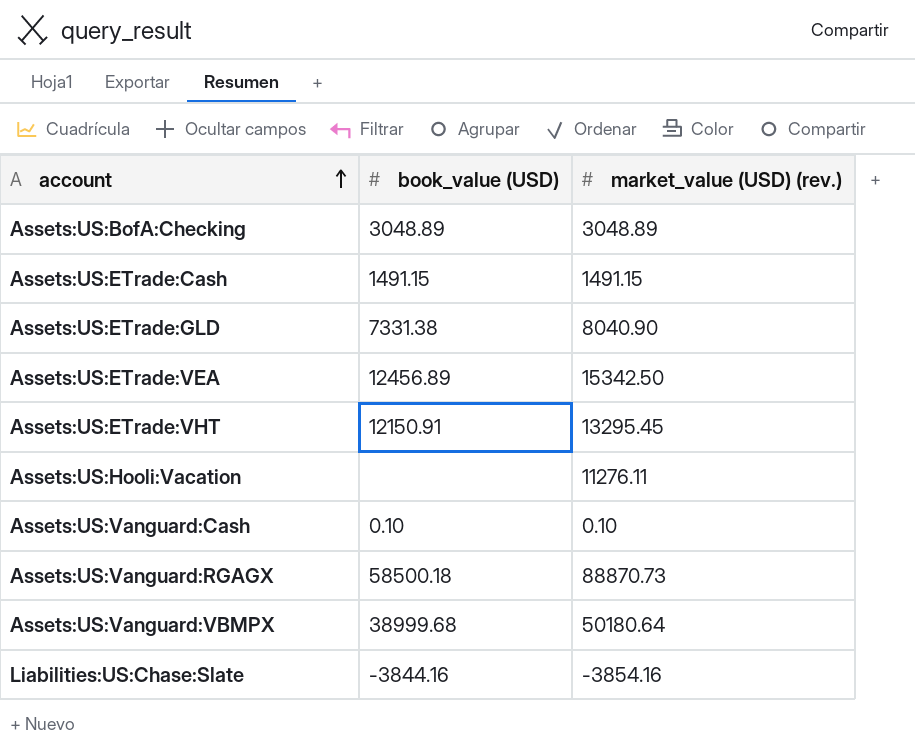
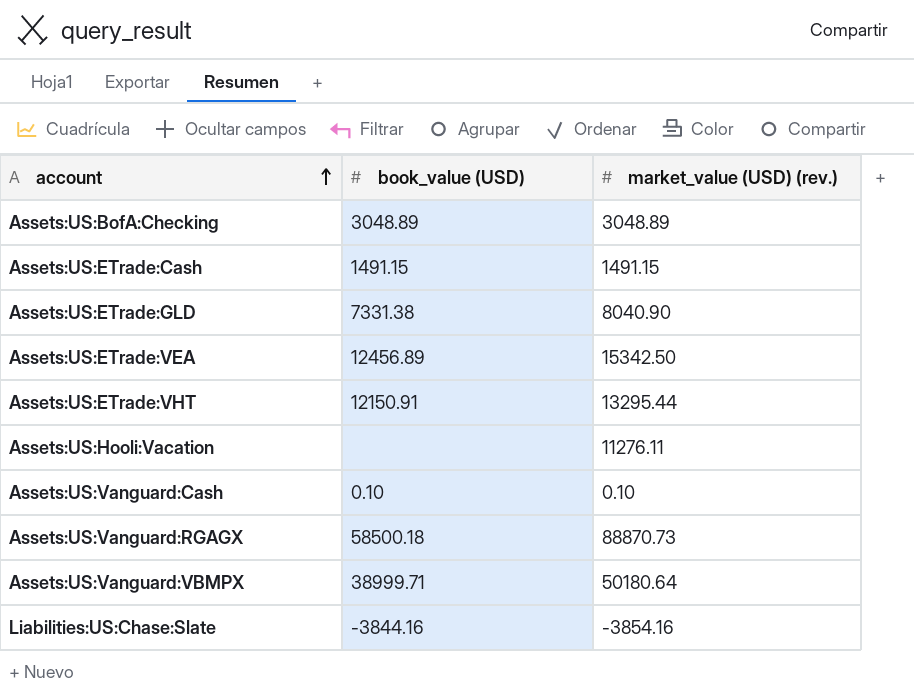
Assets:US:ETrade:VHT | market_value (USD) (rev.): 13295.45 -> 13295.44
Assets:US:Vanguard:VBMPX | book_value (USD): 38999.68 -> 38999.71

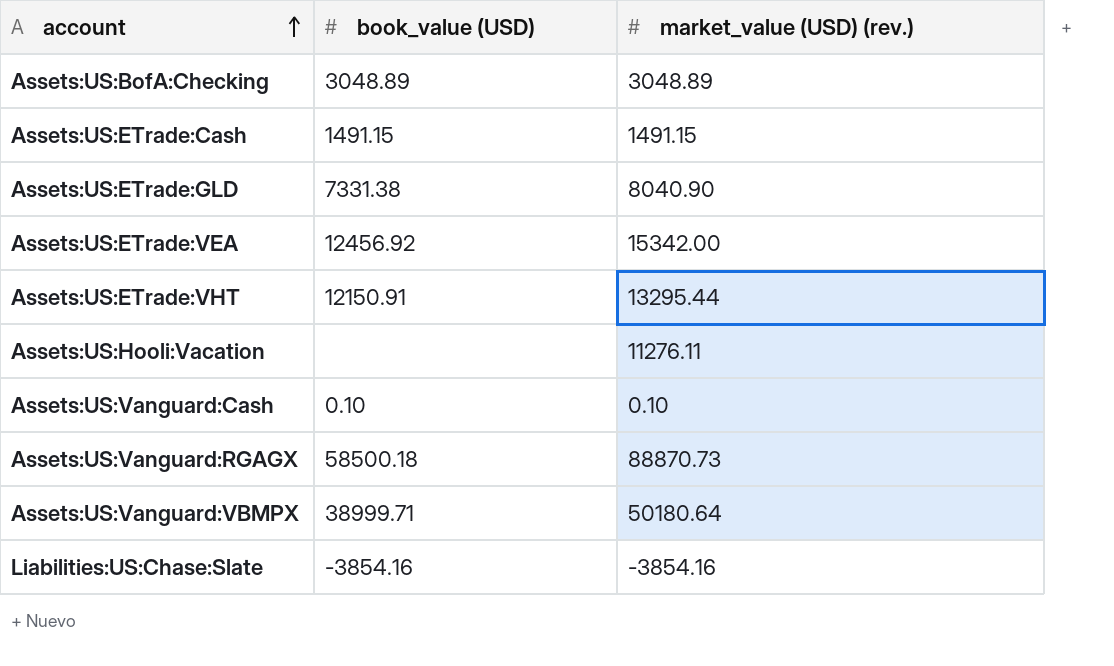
Assets:US:ETrade:VEA | book_value (USD): 12456.89 -> 12456.92
Assets:US:ETrade:VEA | market_value (USD) (rev.): 15342.50 -> 15342.00
Liabilities:US:Chase:Slate | book_value (USD): -3844.16 -> -3854.16

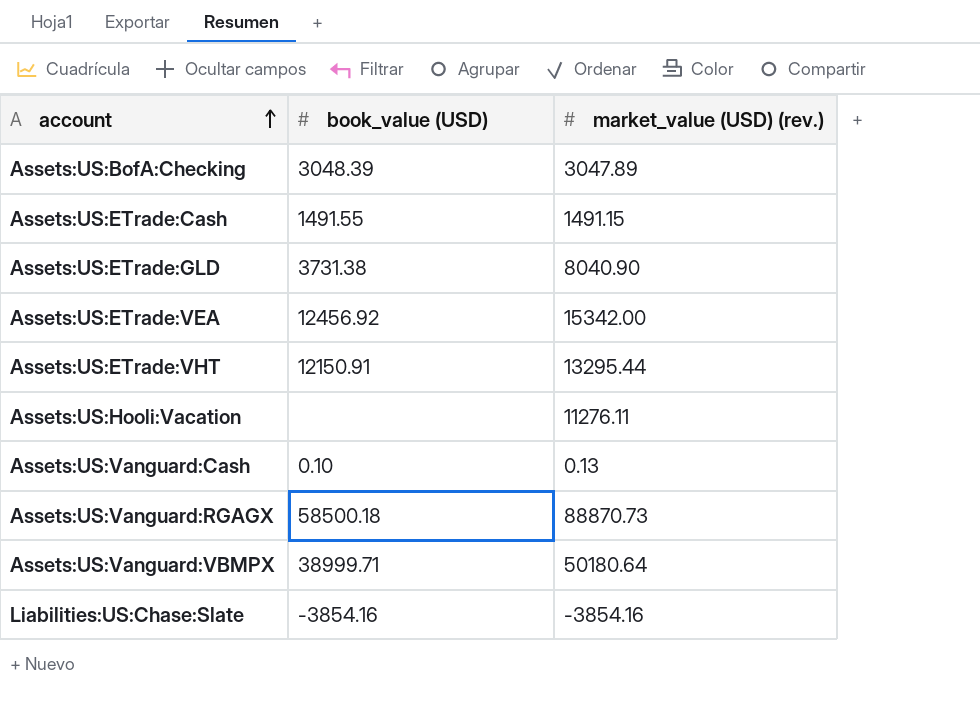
Assets:US:BofA:Checking | book_value (USD): 3048.89 -> 3048.39
Assets:US:BofA:Checking | market_value (USD) (rev.): 3048.89 -> 3047.89
Assets:US:ETrade:Cash | book_value (USD): 1491.15 -> 1491.55
Assets:US:ETrade:GLD | book_value (USD): 7331.38 -> 3731.38
Assets:US:Vanguard:Cash | market_value (USD) (rev.): 0.10 -> 0.13

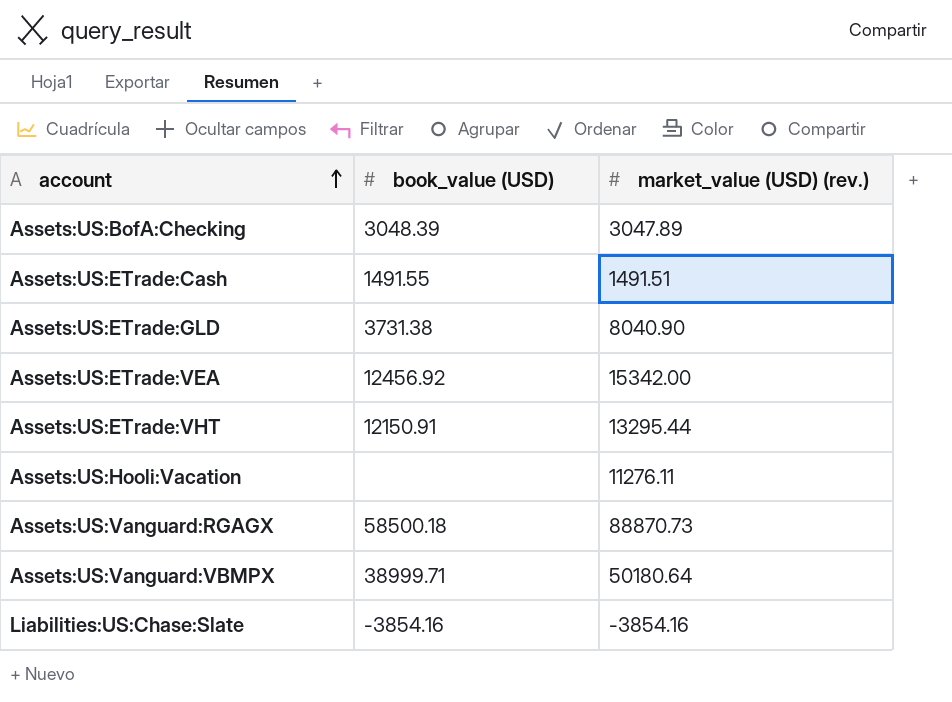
row Assets:US:Vanguard:Cash: 0.10 | 0.13 -> none
Assets:US:ETrade:Cash | market_value (USD) (rev.): 1491.15 -> 1491.51

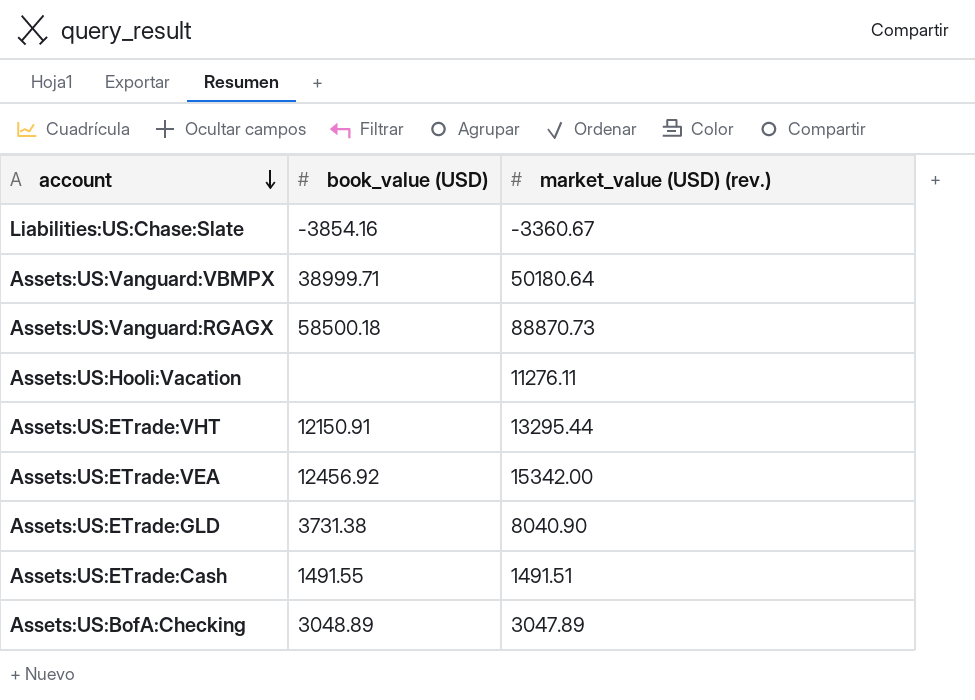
row order: account ascending -> account descending
Liabilities:US:Chase:Slate | market_value (USD) (rev.): -3854.16 -> -3360.67
Assets:US:BofA:Checking | book_value (USD): 3048.39 -> 3048.89

